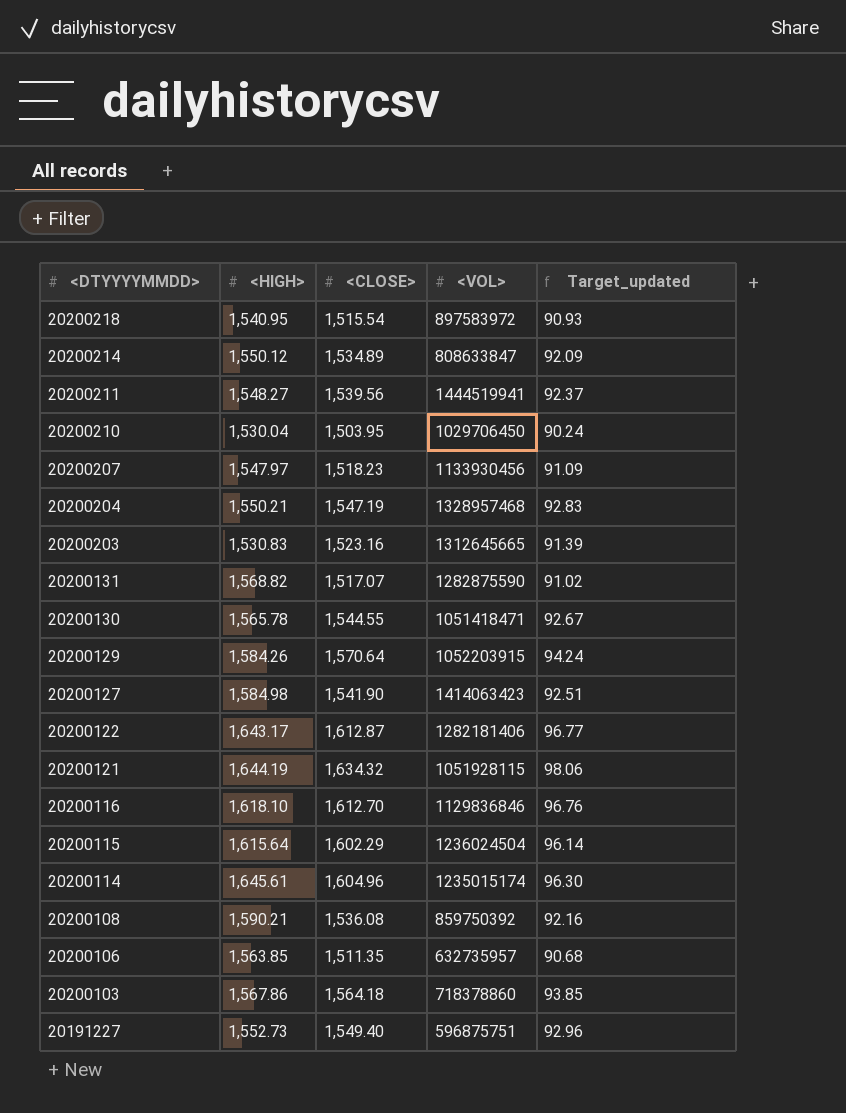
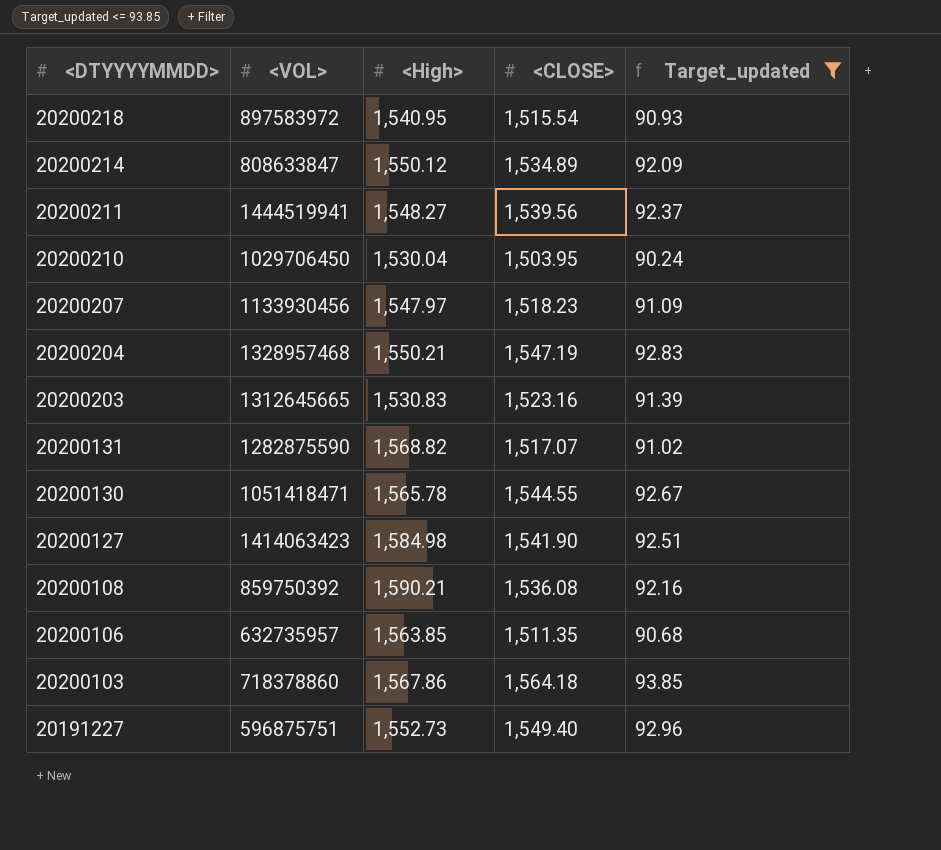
filter: none -> Target_updated <= 93.85
column <VOL> | position: 4 -> 2
column name: <HIGH> -> <High>

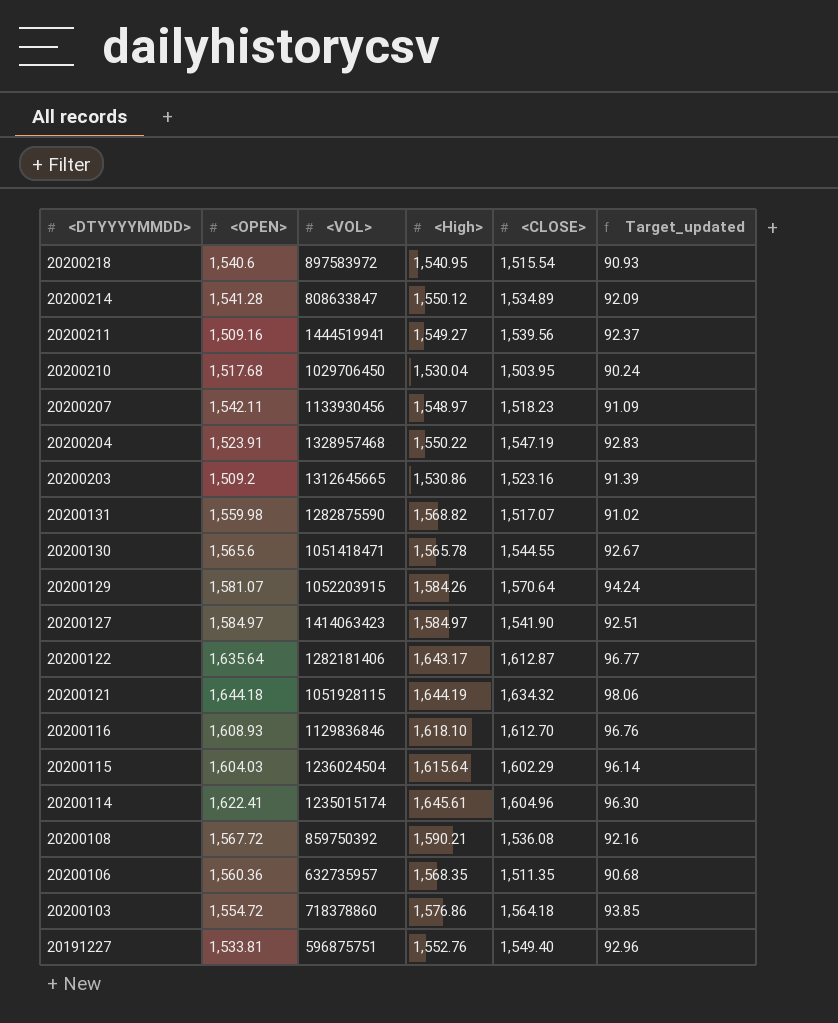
filter: Target_updated <= 93.85 -> none
column <OPEN> | position: none -> 2
20200211 | <High>: 1,548.27 -> 1,549.27
20200207 | <High>: 1,547.97 -> 1,548.97
20200204 | <High>: 1,550.21 -> 1,550.22
20200203 | <High>: 1,530.83 -> 1,530.86
20200127 | <High>: 1,584.98 -> 1,584.97
20200106 | <High>: 1,563.85 -> 1,568.35
20200103 | <High>: 1,567.86 -> 1,576.86
20191227 | <High>: 1,552.73 -> 1,552.76

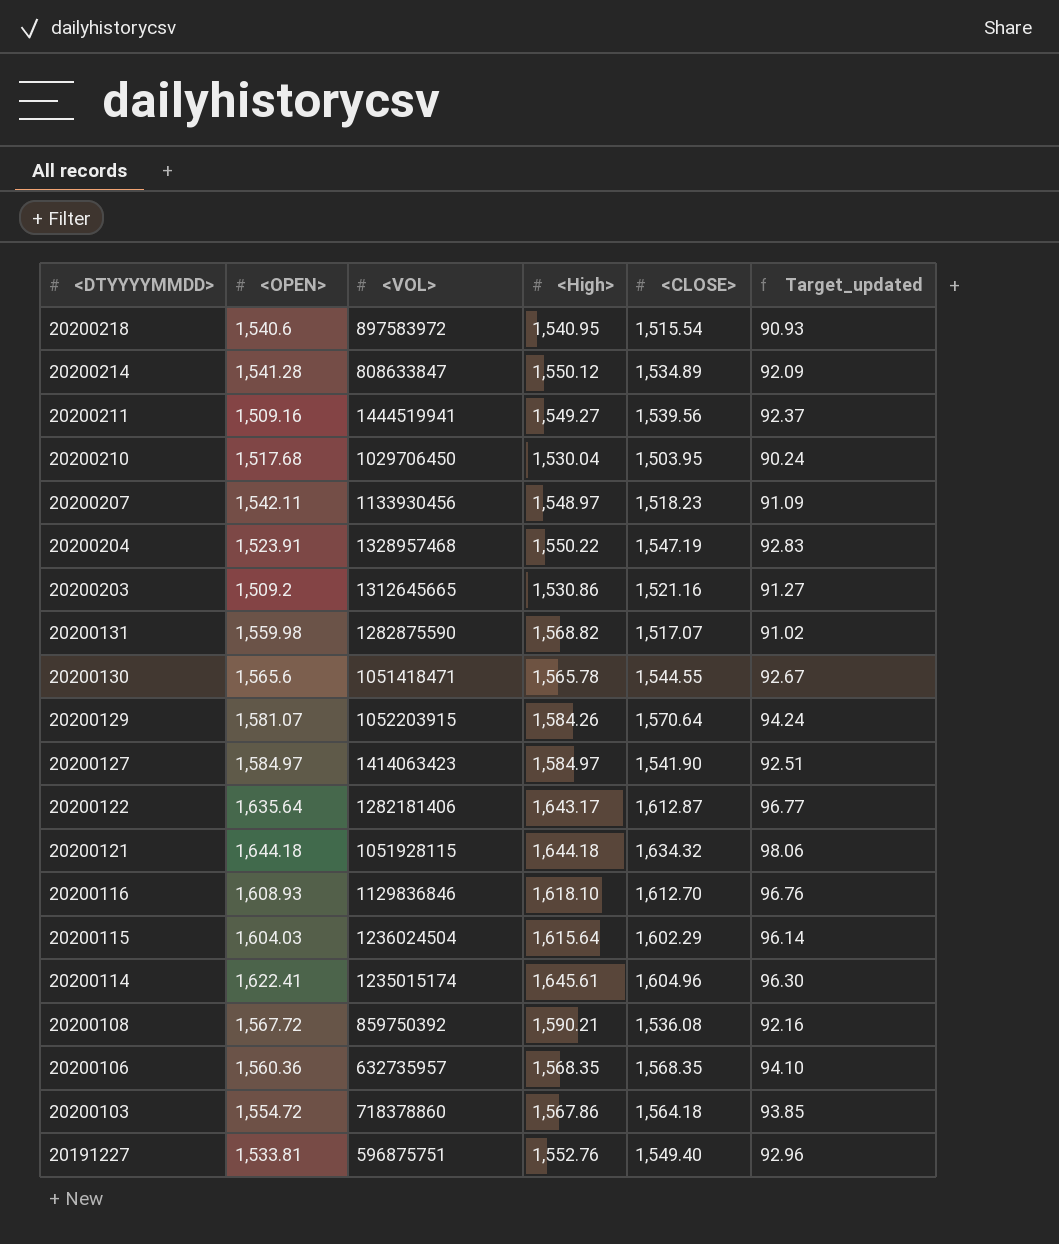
20200203 | <CLOSE>: 1,523.16 -> 1,521.16
20200203 | Target_updated: 91.39 -> 91.27
20200121 | <High>: 1,644.19 -> 1,644.18
20200106 | <CLOSE>: 1,511.35 -> 1,568.35
20200106 | Target_updated: 90.68 -> 94.10
20200103 | <High>: 1,576.86 -> 1,567.86

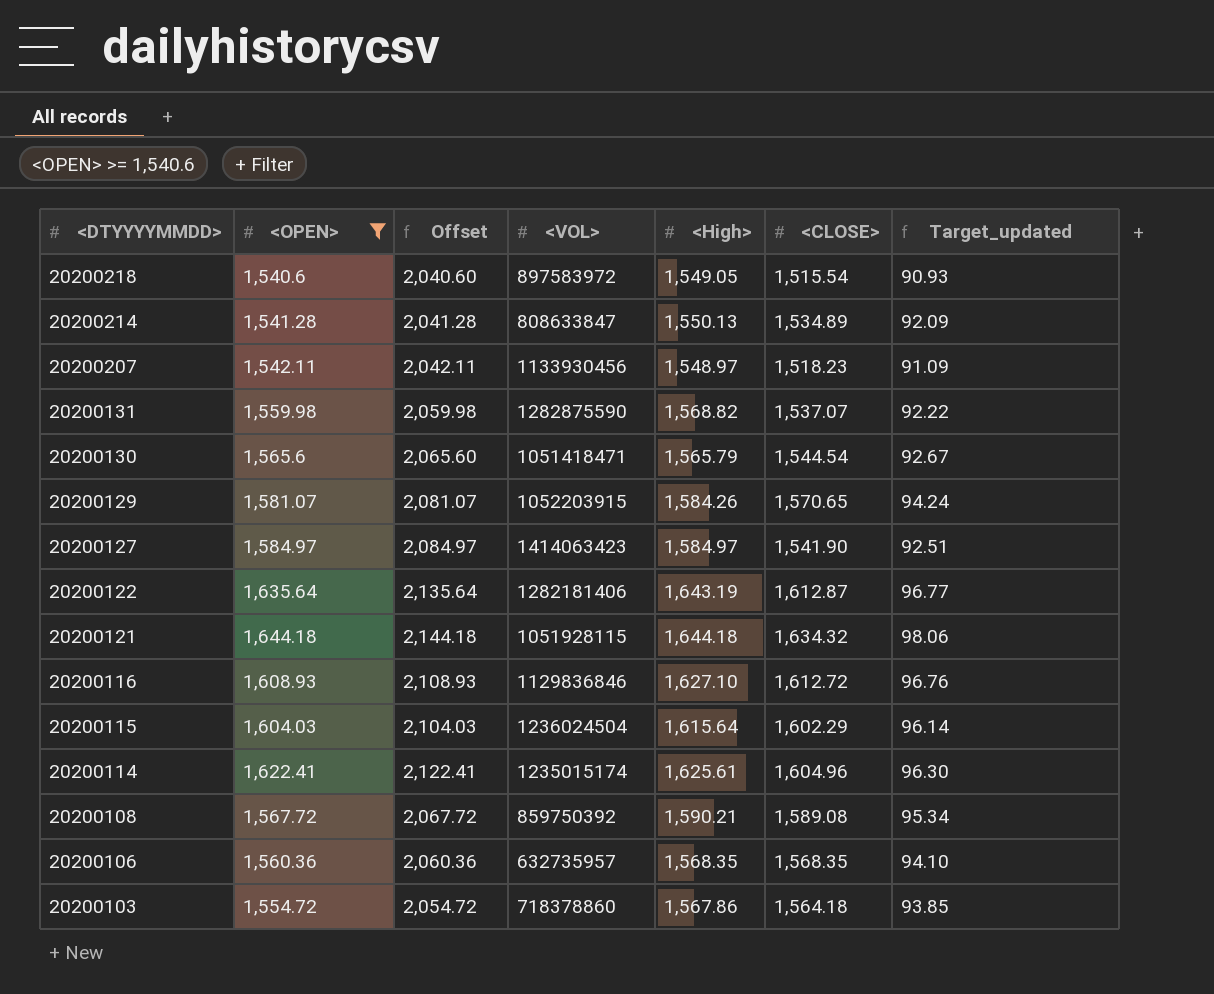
filter: none -> <OPEN> >= 1,540.6
column Offset | formula: none -> [<OPEN>] + 500
20200218 | <High>: 1,540.95 -> 1,549.05
20200214 | <High>: 1,550.12 -> 1,550.13
20200131 | <CLOSE>: 1,517.07 -> 1,537.07
20200131 | Target_updated: 91.02 -> 92.22
20200130 | <High>: 1,565.78 -> 1,565.79
20200130 | <CLOSE>: 1,544.55 -> 1,544.54
20200129 | <CLOSE>: 1,570.64 -> 1,570.65
20200122 | <High>: 1,643.17 -> 1,643.19
20200116 | <High>: 1,618.10 -> 1,627.10
20200116 | <CLOSE>: 1,612.70 -> 1,612.72
20200114 | <High>: 1,645.61 -> 1,625.61
20200108 | <CLOSE>: 1,536.08 -> 1,589.08
20200108 | Target_updated: 92.16 -> 95.34

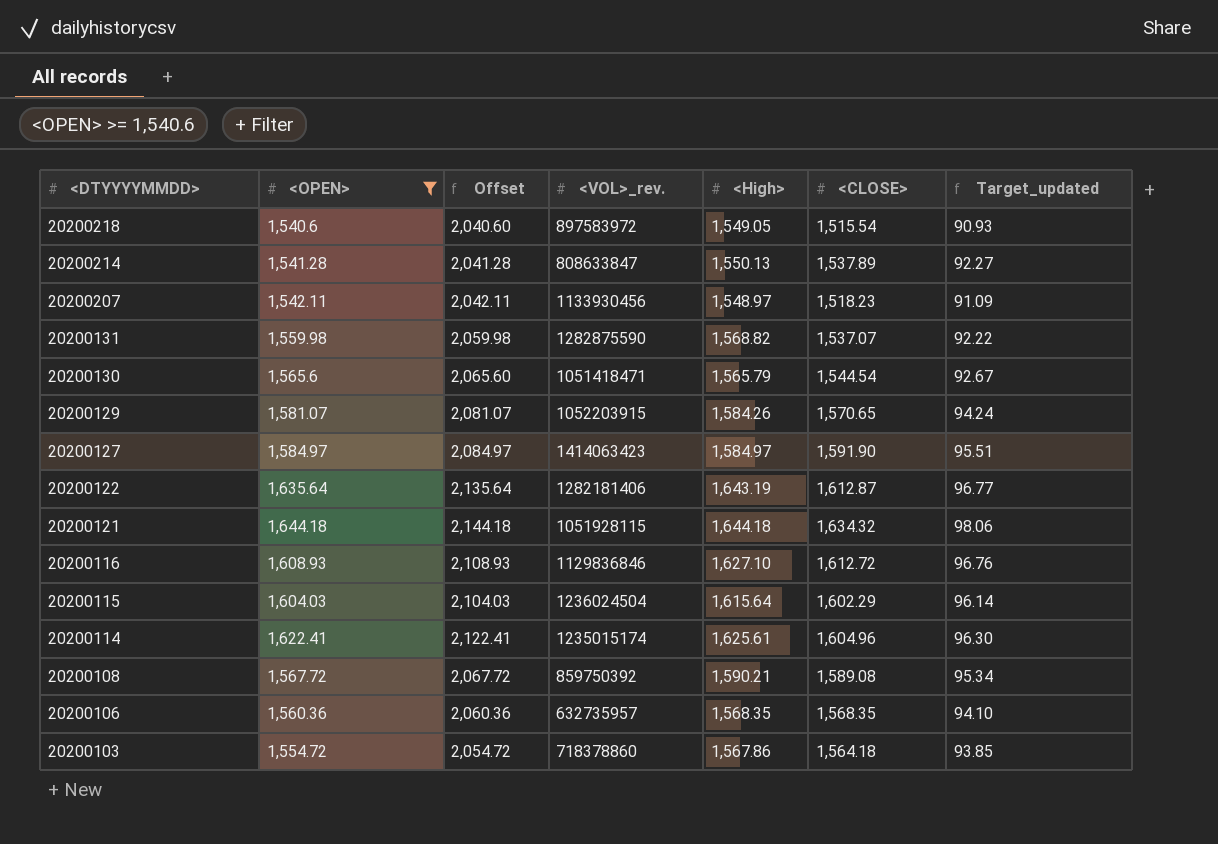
column name: <VOL> -> <VOL>_rev.
20200214 | <CLOSE>: 1,534.89 -> 1,537.89
20200214 | Target_updated: 92.09 -> 92.27
20200127 | <CLOSE>: 1,541.90 -> 1,591.90
20200127 | Target_updated: 92.51 -> 95.51

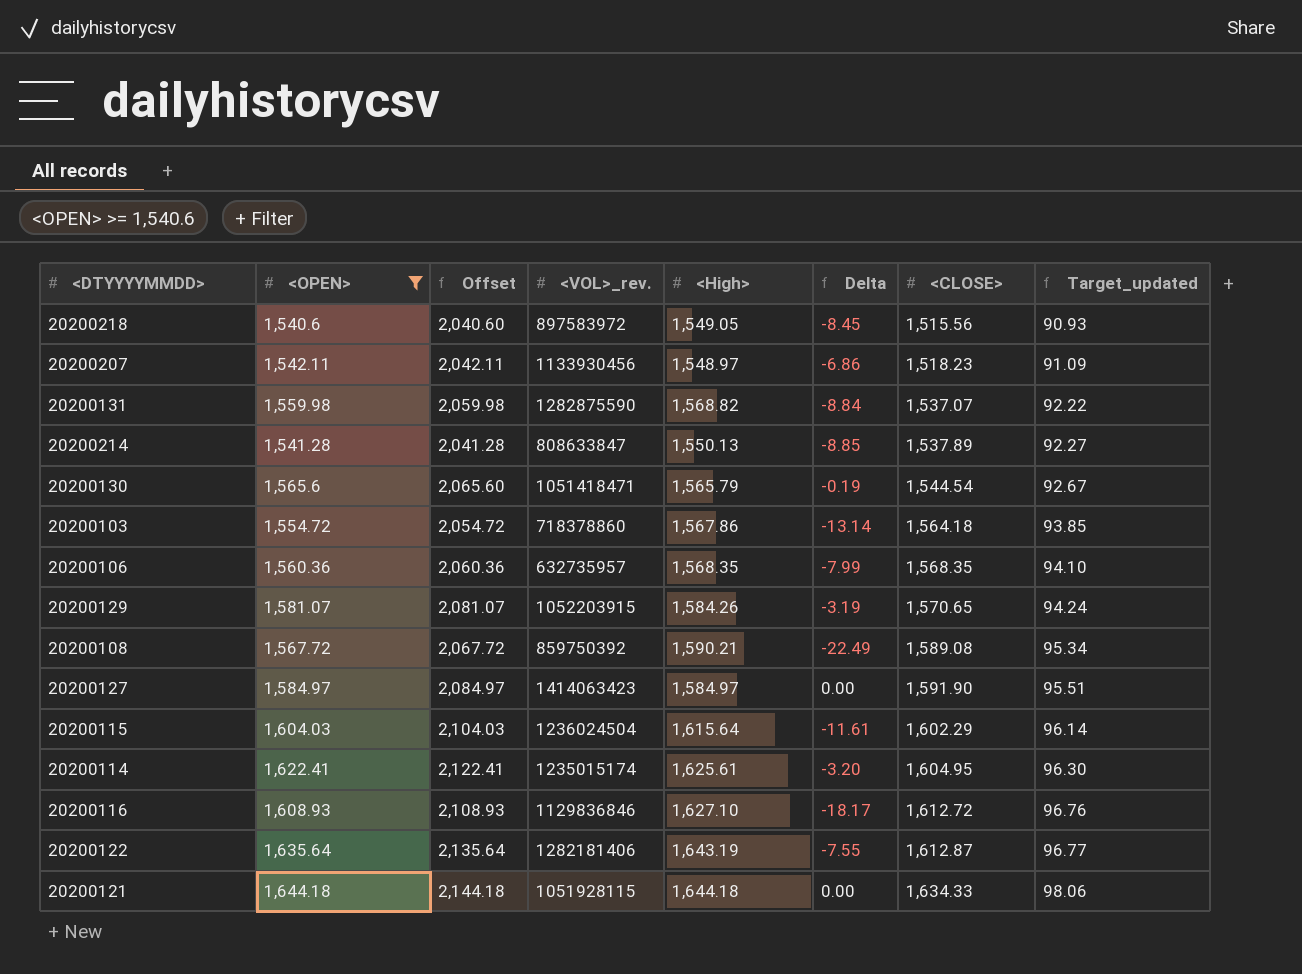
row order: <DTYYYYMMDD> descending -> <CLOSE> ascending
column Delta | formula: none -> [<OPEN>] - [<High>]
20200218 | <CLOSE>: 1,515.54 -> 1,515.56
20200114 | <CLOSE>: 1,604.96 -> 1,604.95
20200121 | <CLOSE>: 1,634.32 -> 1,634.33

